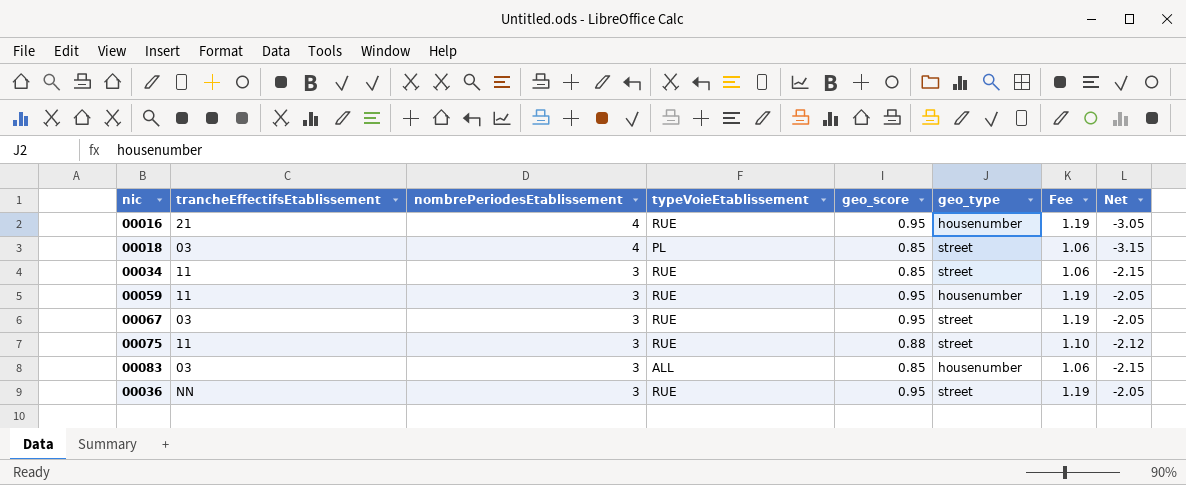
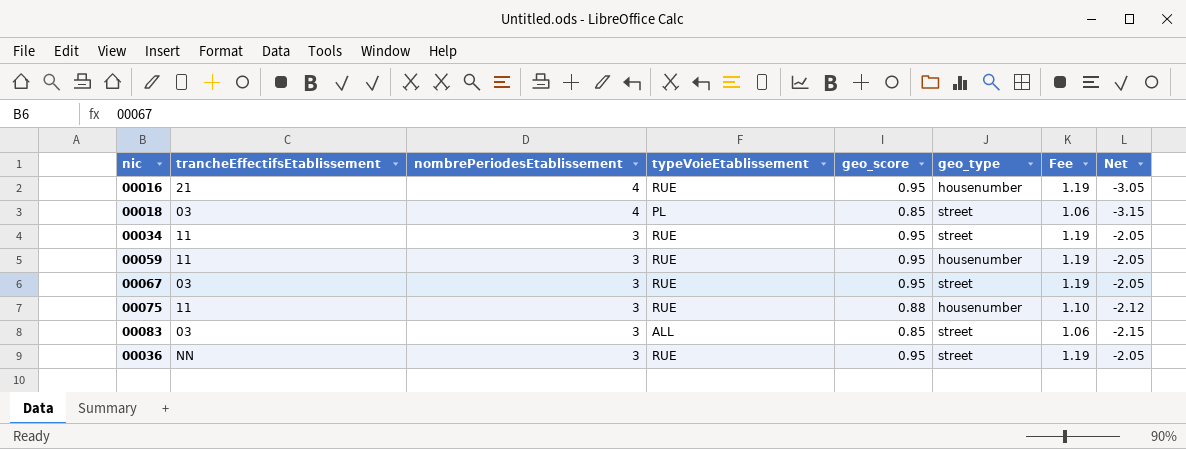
00034 | geo_score: 0.85 -> 0.95
00034 | Fee: 1.06 -> 1.19
00034 | Net: -2.15 -> -2.05
00075 | geo_type: street -> housenumber
00083 | geo_type: housenumber -> street

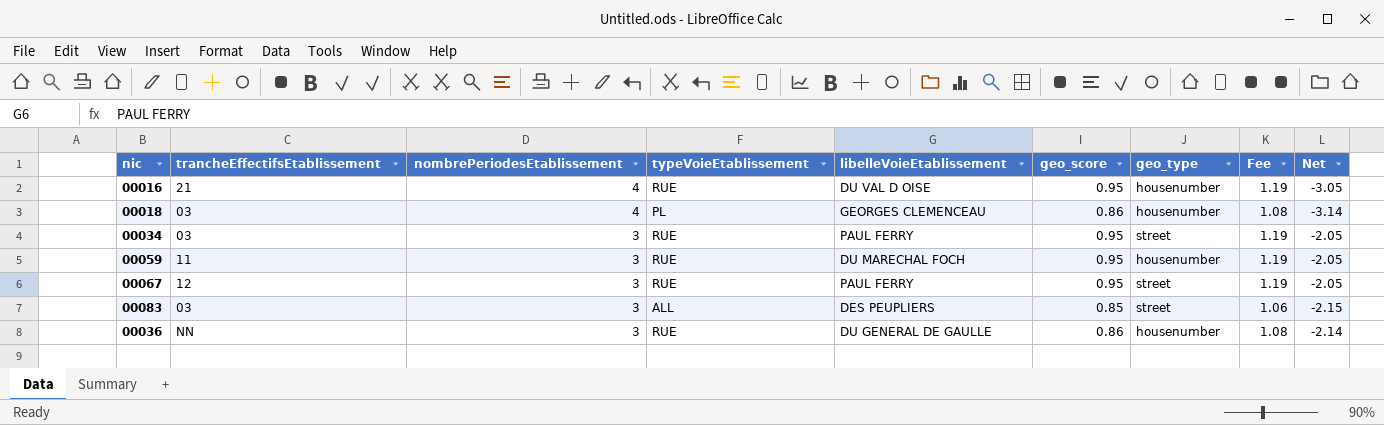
column libelleVoieEtablissement | position: none -> 5
row 00075: 11 | 3 | RUE | 0.88 | housenumber | 1.10 | -2.12 -> none
00018 | geo_score: 0.85 -> 0.86
00018 | geo_type: street -> housenumber
00018 | Fee: 1.06 -> 1.08
00018 | Net: -3.15 -> -3.14
00034 | trancheEffectifsEtablissement: 11 -> 03
00067 | trancheEffectifsEtablissement: 03 -> 12
00036 | geo_score: 0.95 -> 0.86
00036 | geo_type: street -> housenumber
00036 | Fee: 1.19 -> 1.08
00036 | Net: -2.05 -> -2.14

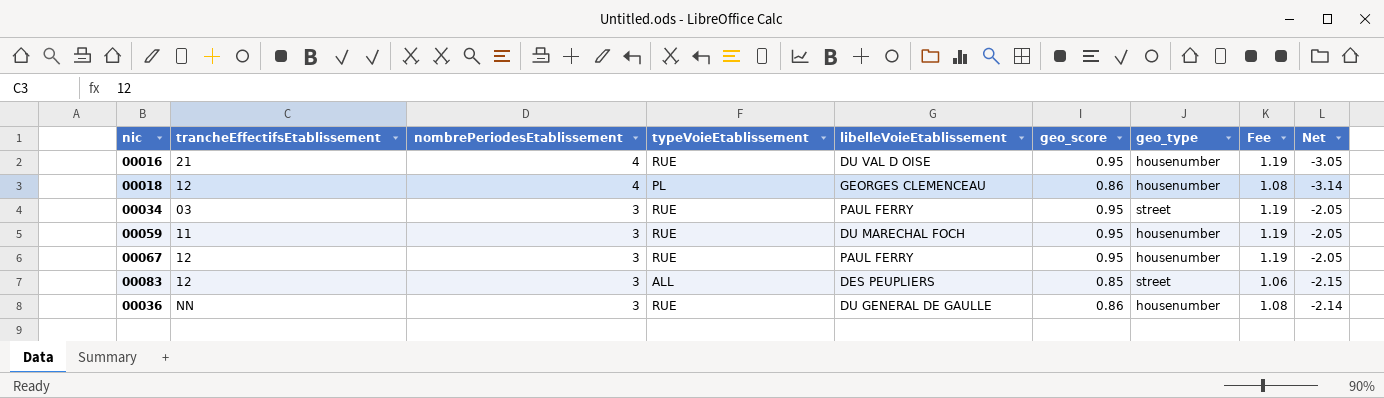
00018 | trancheEffectifsEtablissement: 03 -> 12
00067 | geo_type: street -> housenumber
00083 | trancheEffectifsEtablissement: 03 -> 12

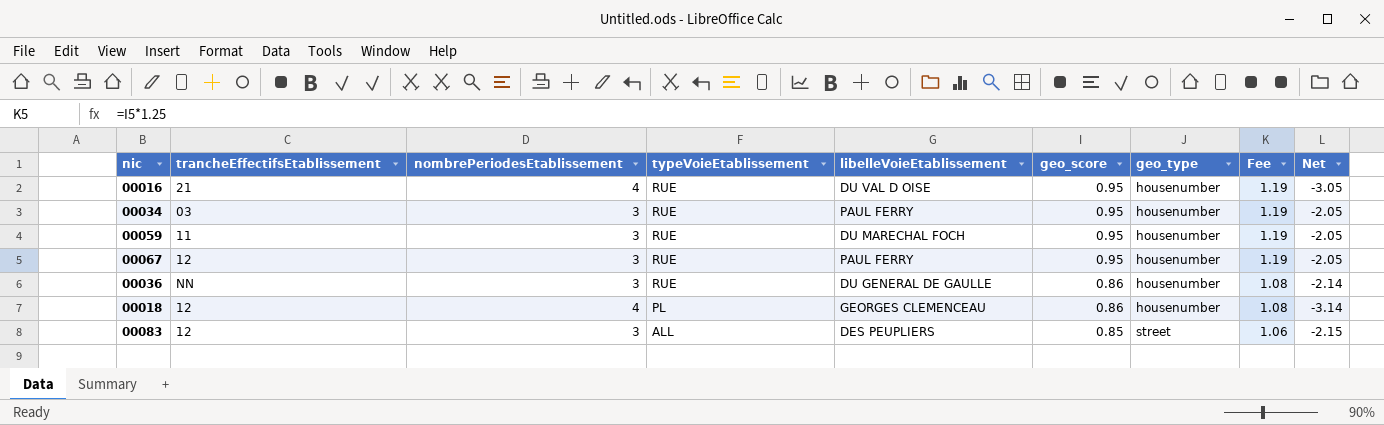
row order: nombrePeriodesEtablissement descending -> typeVoieEtablissement descending
00034 | geo_type: street -> housenumber

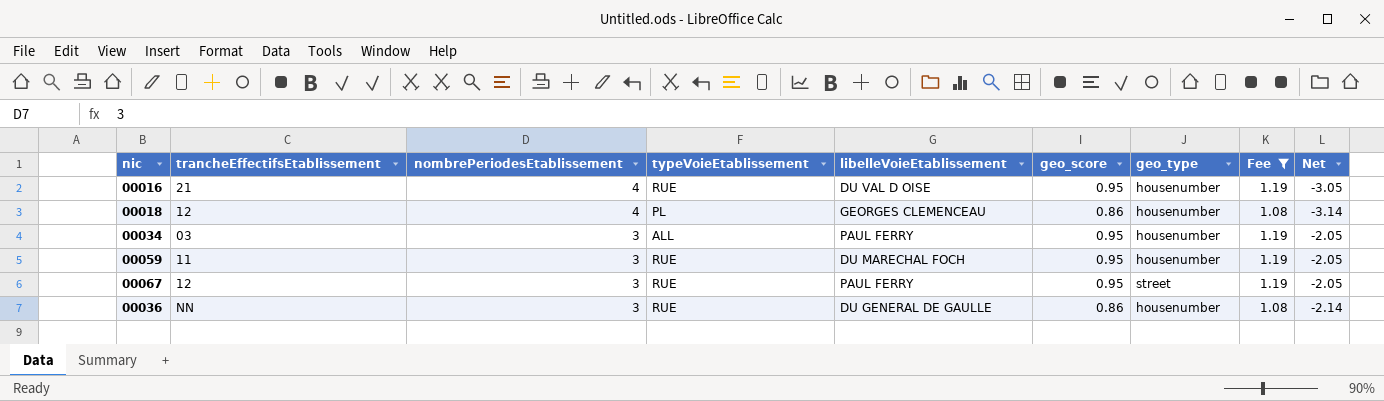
filter: none -> Fee != 1.06
row order: typeVoieEtablissement descending -> nombrePeriodesEtablissement descending
00034 | typeVoieEtablissement: RUE -> ALL
00067 | geo_type: housenumber -> street

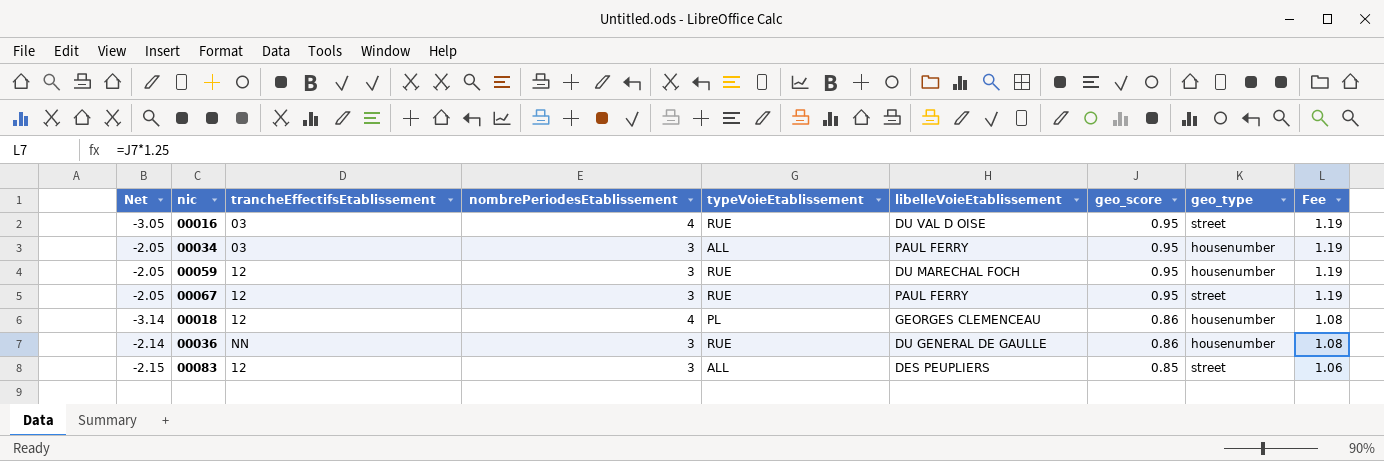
filter: Fee != 1.06 -> none
row order: nombrePeriodesEtablissement descending -> geo_score descending
column Net | position: 9 -> 1
00016 | trancheEffectifsEtablissement: 21 -> 03
00016 | geo_type: housenumber -> street
00059 | trancheEffectifsEtablissement: 11 -> 12

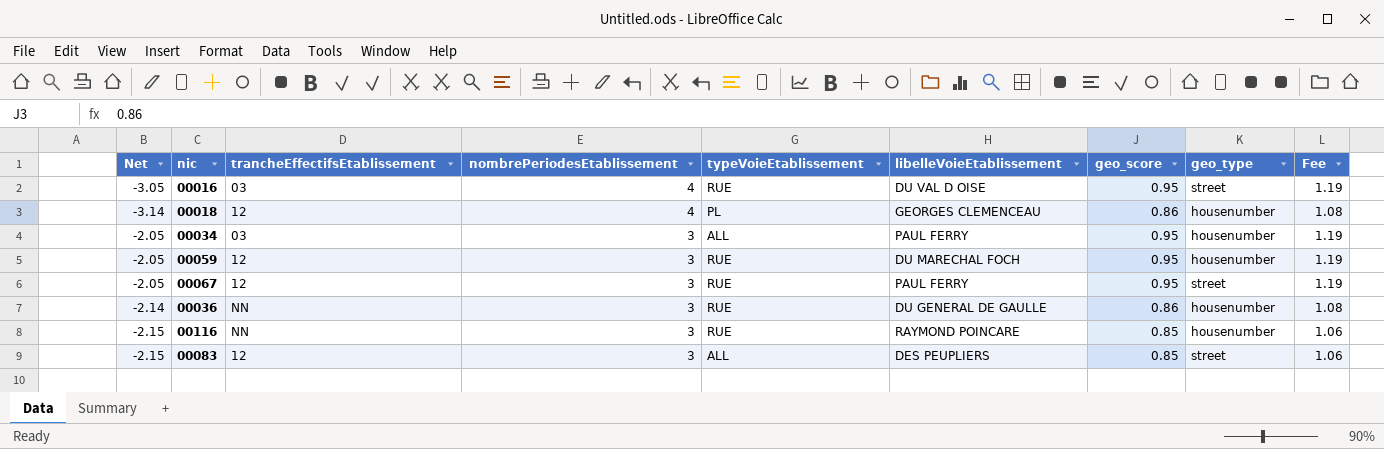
row order: geo_score descending -> nombrePeriodesEtablissement descending
row 00116: none -> -2.15 | NN | 3 | RUE | RAYMOND POINCARE | 0.85 | housenumber | 1.06

